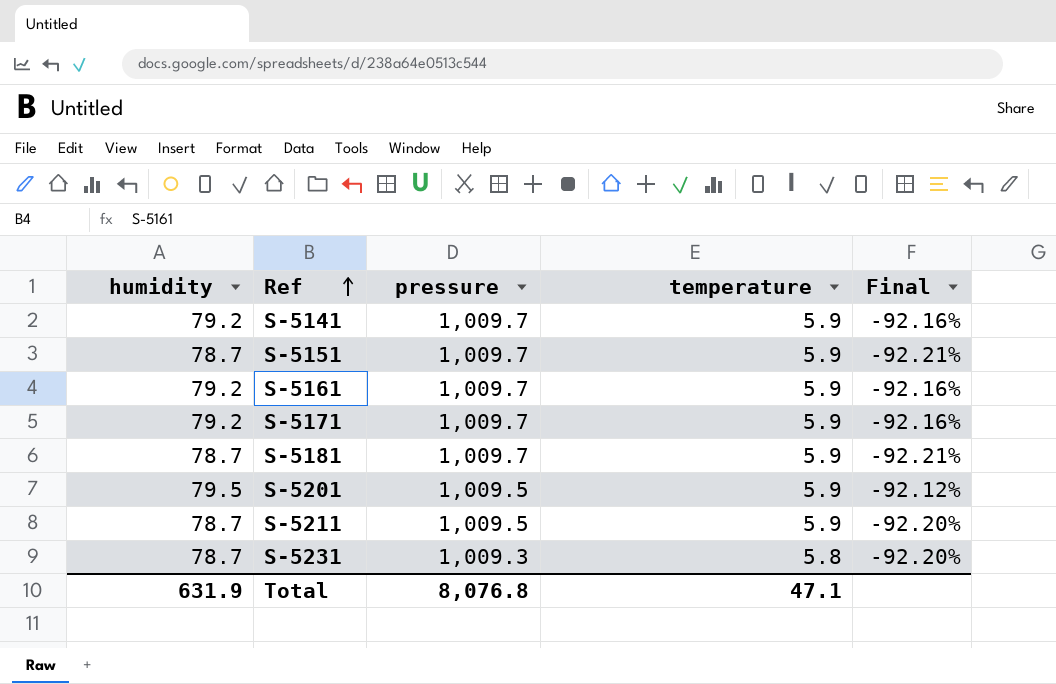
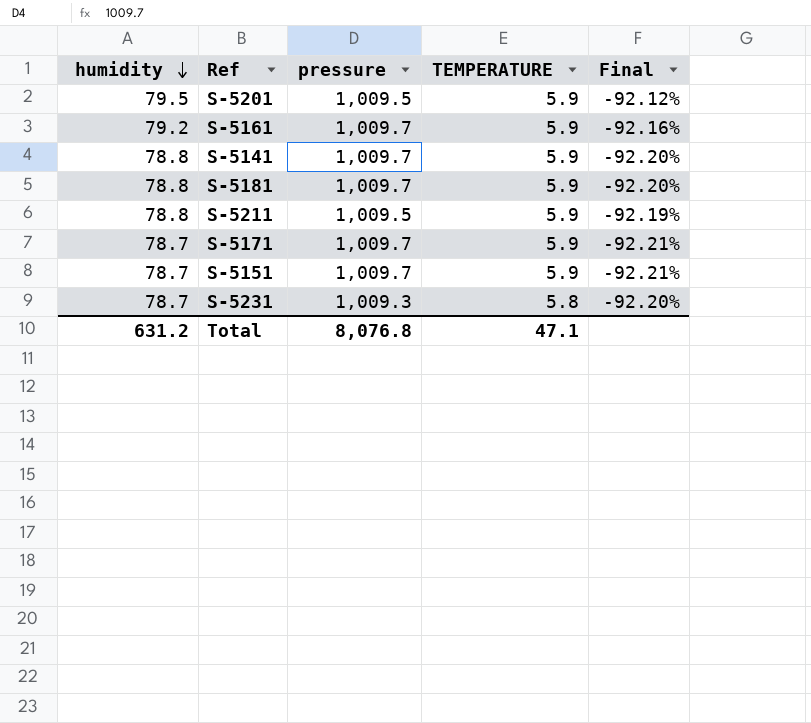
row order: Ref ascending -> humidity descending
column name: temperature -> TEMPERATURE
S-5141 | humidity: 79.2 -> 78.8
S-5141 | Final: -92.16% -> -92.20%
S-5181 | humidity: 78.7 -> 78.8
S-5181 | Final: -92.21% -> -92.20%
S-5211 | humidity: 78.7 -> 78.8
S-5211 | Final: -92.20% -> -92.19%
S-5171 | humidity: 79.2 -> 78.7
S-5171 | Final: -92.16% -> -92.21%
Total | humidity: 631.9 -> 631.2

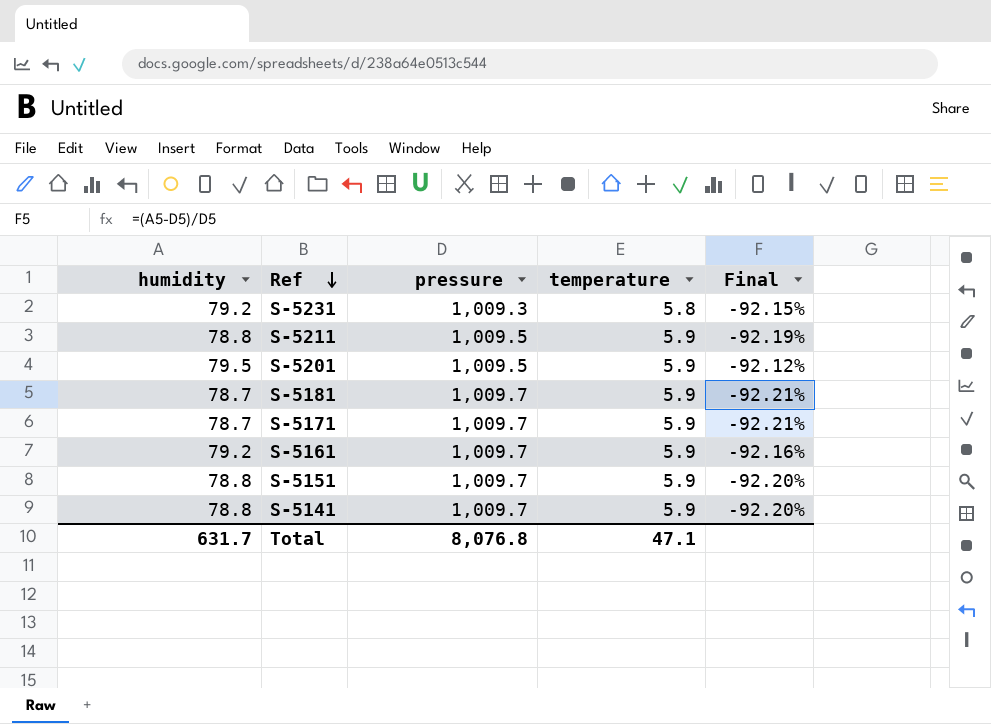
row order: humidity descending -> Ref descending
column name: TEMPERATURE -> temperature
S-5231 | humidity: 78.7 -> 79.2
S-5231 | Final: -92.20% -> -92.15%
S-5181 | humidity: 78.8 -> 78.7
S-5181 | Final: -92.20% -> -92.21%
S-5151 | humidity: 78.7 -> 78.8
S-5151 | Final: -92.21% -> -92.20%
Total | humidity: 631.2 -> 631.7

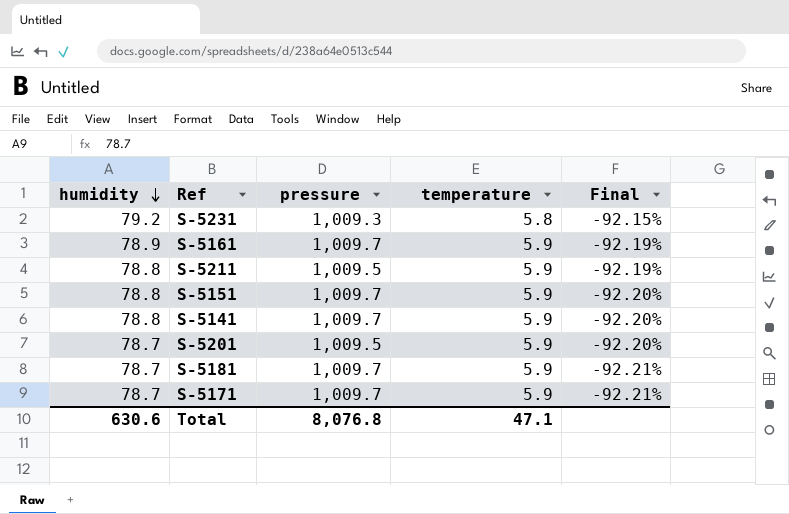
row order: Ref descending -> humidity descending
S-5161 | humidity: 79.2 -> 78.9
S-5161 | Final: -92.16% -> -92.19%
S-5201 | humidity: 79.5 -> 78.7
S-5201 | Final: -92.12% -> -92.20%
Total | humidity: 631.7 -> 630.6

